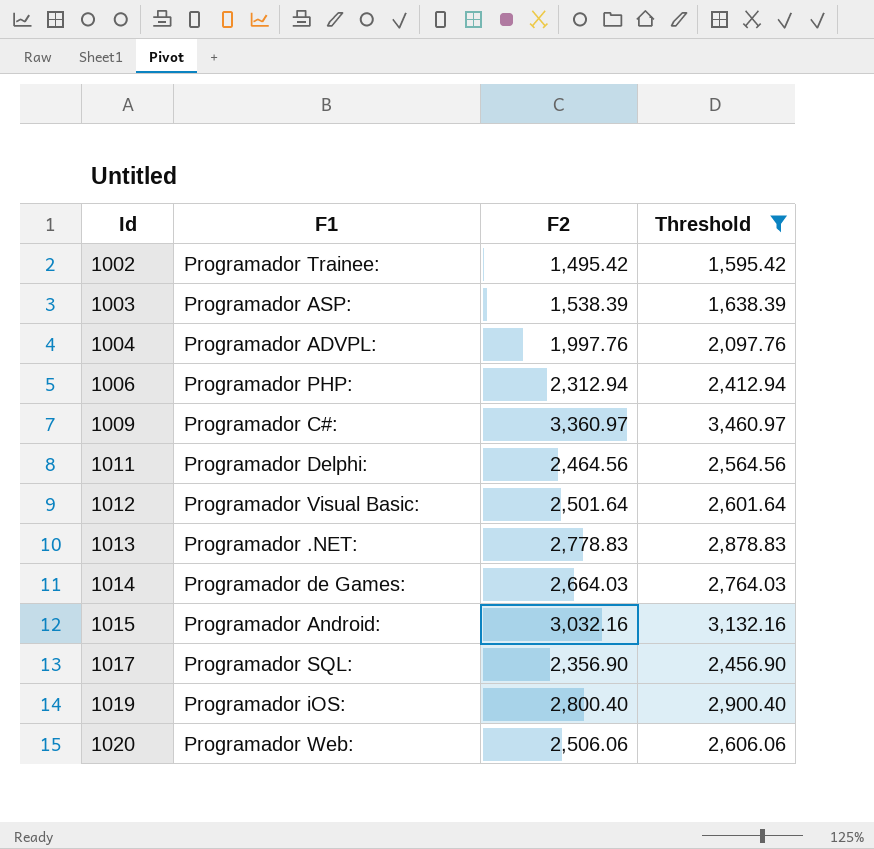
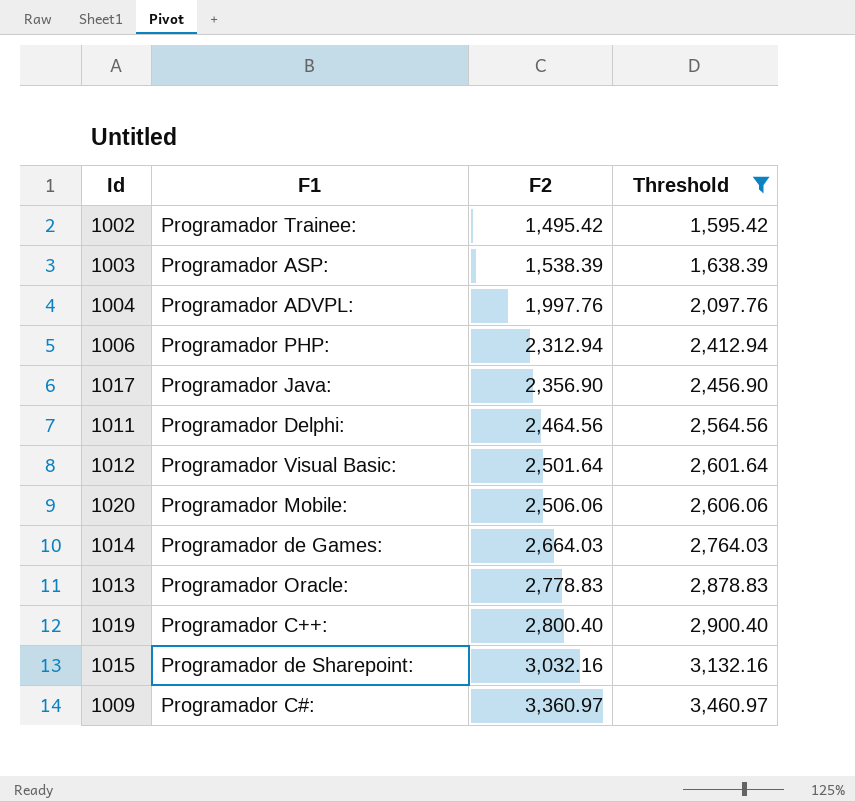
row order: Id ascending -> F2 ascending
1017 | F1: Programador SQL: -> Programador Java:
1020 | F1: Programador Web: -> Programador Mobile:
1013 | F1: Programador .NET: -> Programador Oracle:
1019 | F1: Programador iOS: -> Programador C++:
1015 | F1: Programador Android: -> Programador de Sharepoint:

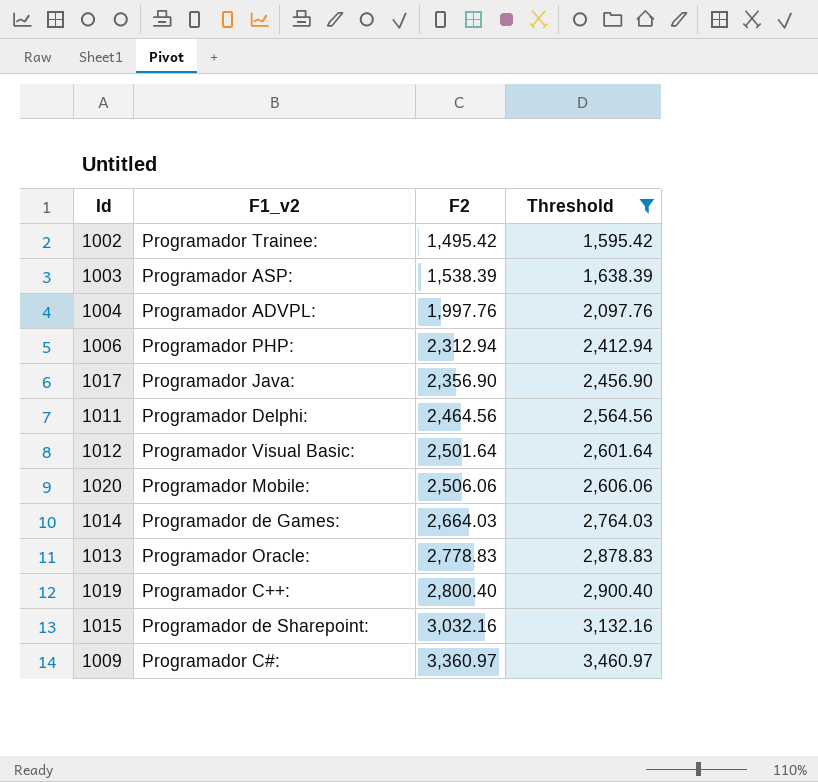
column name: F1 -> F1_v2

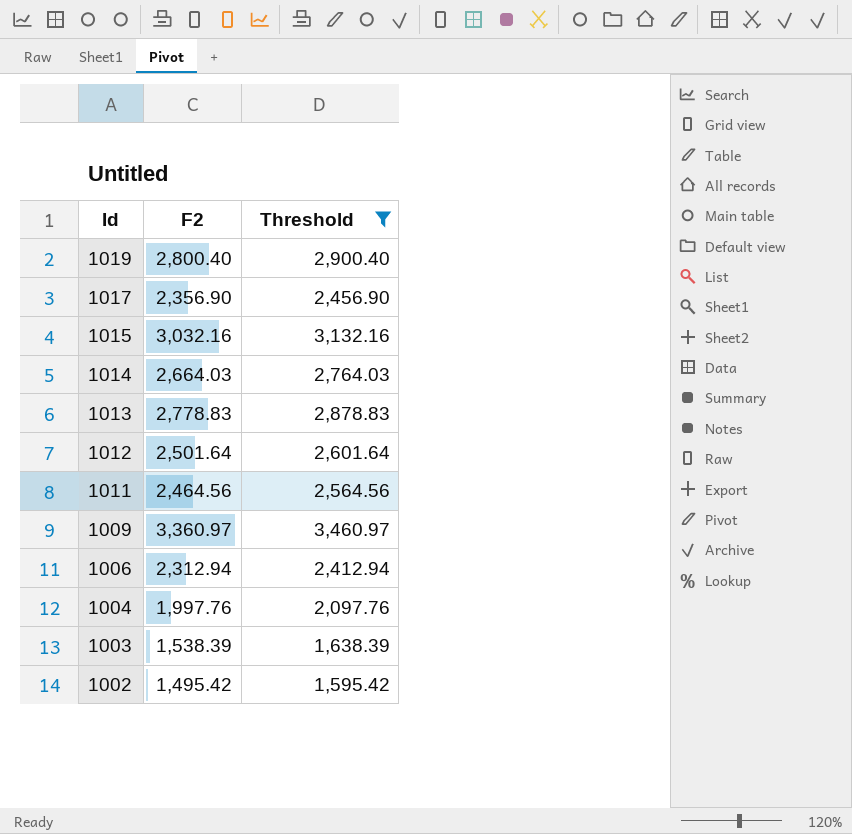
row order: F2 ascending -> Id descending
column F1_v2 | position: 2 -> none
row 1020: Programador Mobile: | 2,506.06 | 2,606.06 -> none

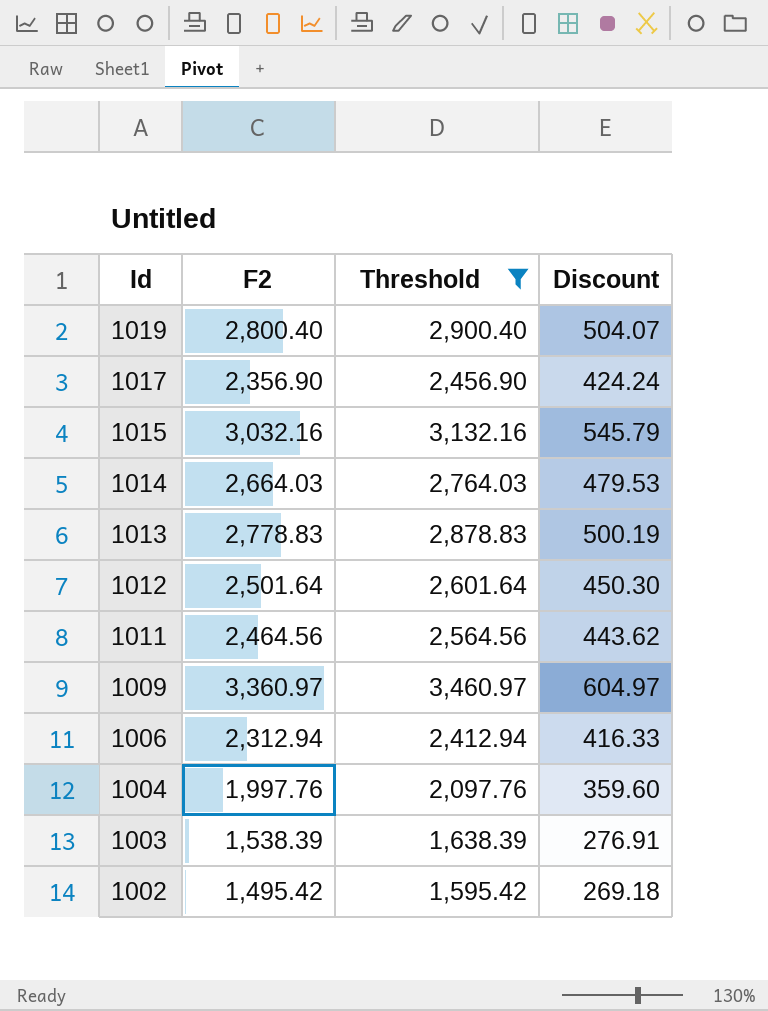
column Discount | formula: none -> [F2] * 0.18

